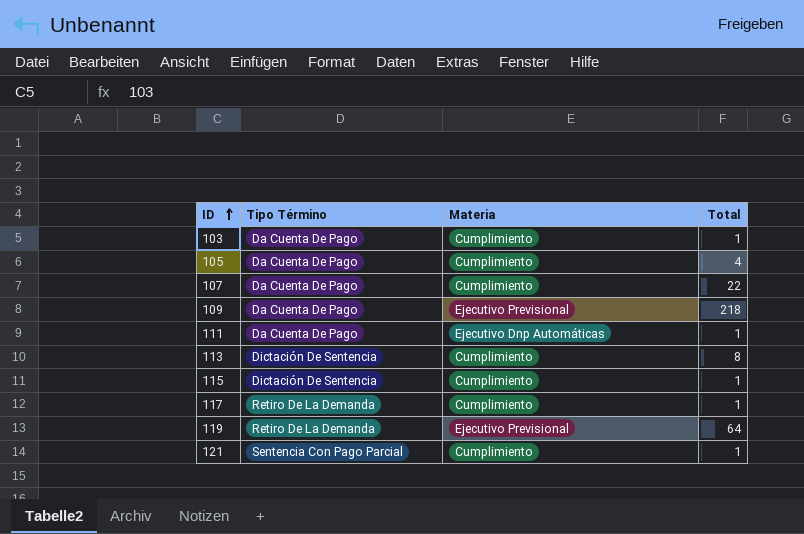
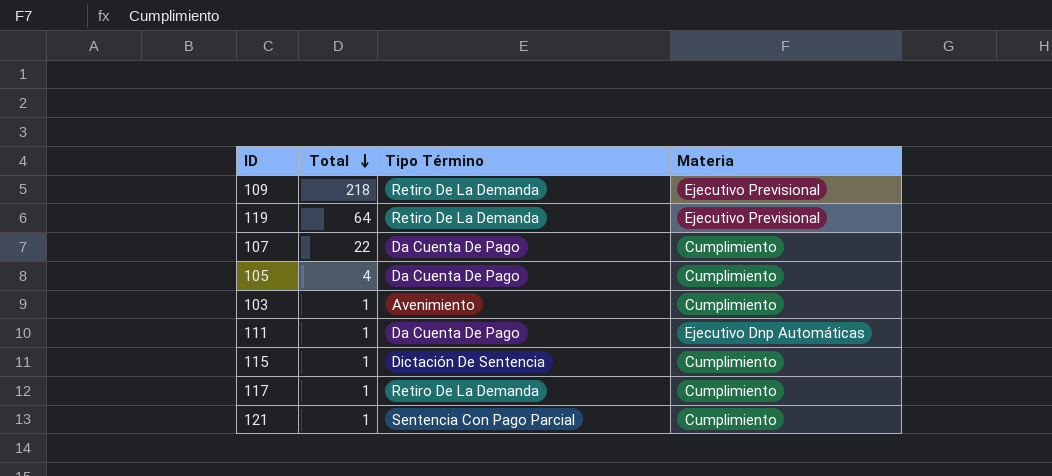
row order: ID ascending -> Total descending
column Total | position: 4 -> 2
row 113: Dictación De Sentencia | Cumplimiento | 8 -> none
109 | Tipo Término: Da Cuenta De Pago -> Retiro De La Demanda
103 | Tipo Término: Da Cuenta De Pago -> Avenimiento

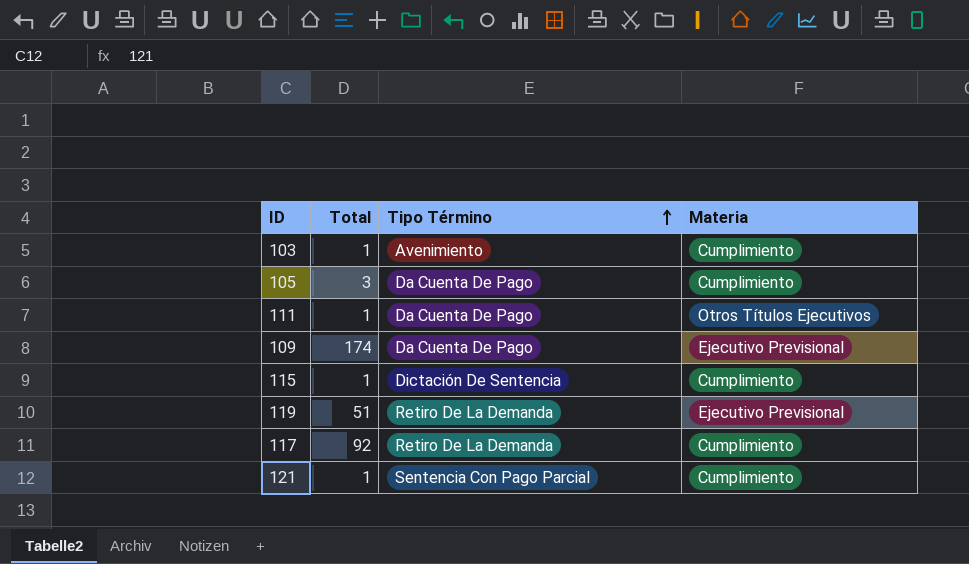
row order: Total descending -> Tipo Término ascending
row 107: 22 | Da Cuenta De Pago | Cumplimiento -> none
105 | Total: 4 -> 3
111 | Materia: Ejecutivo Dnp Automáticas -> Otros Títulos Ejecutivos
109 | Total: 218 -> 174
109 | Tipo Término: Retiro De La Demanda -> Da Cuenta De Pago
119 | Total: 64 -> 51
117 | Total: 1 -> 92

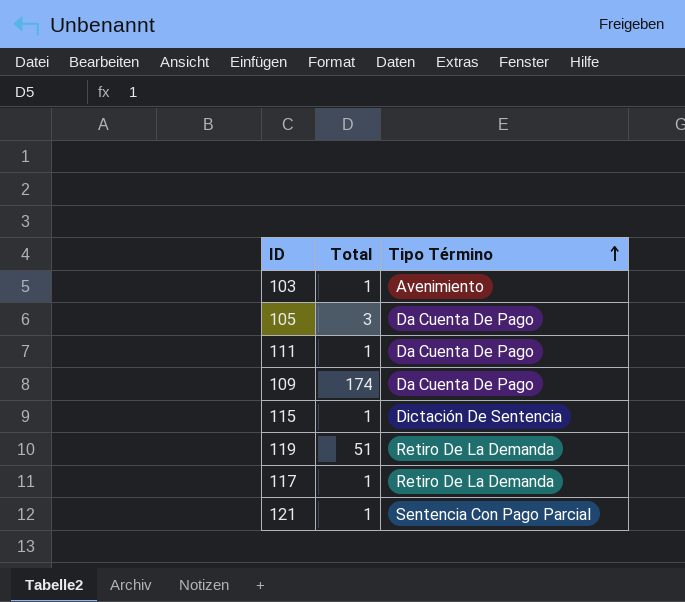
column Materia | position: 4 -> none
117 | Total: 92 -> 1

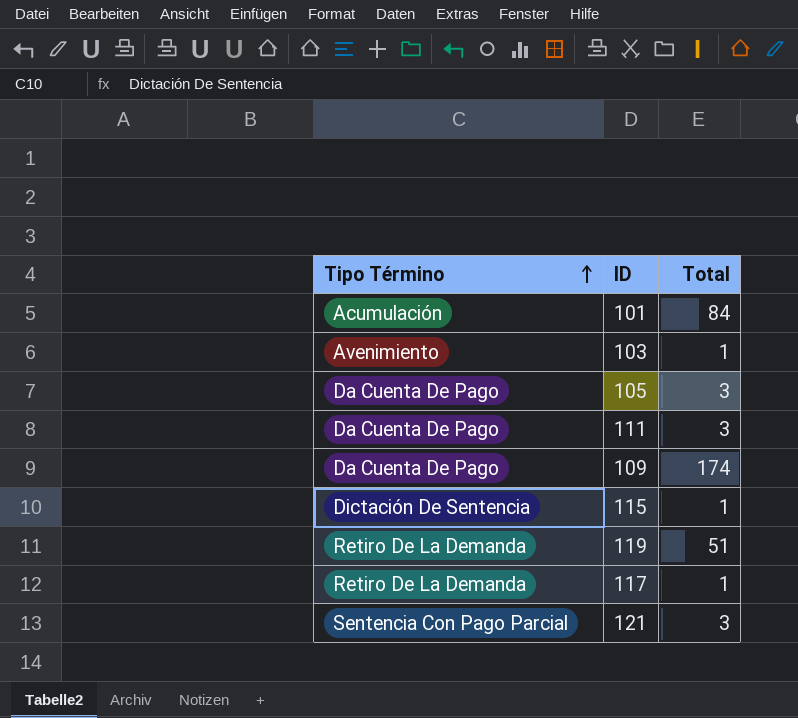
column Tipo Término | position: 3 -> 1
row 101: none -> Acumulación | 84
111 | Total: 1 -> 3
121 | Total: 1 -> 3

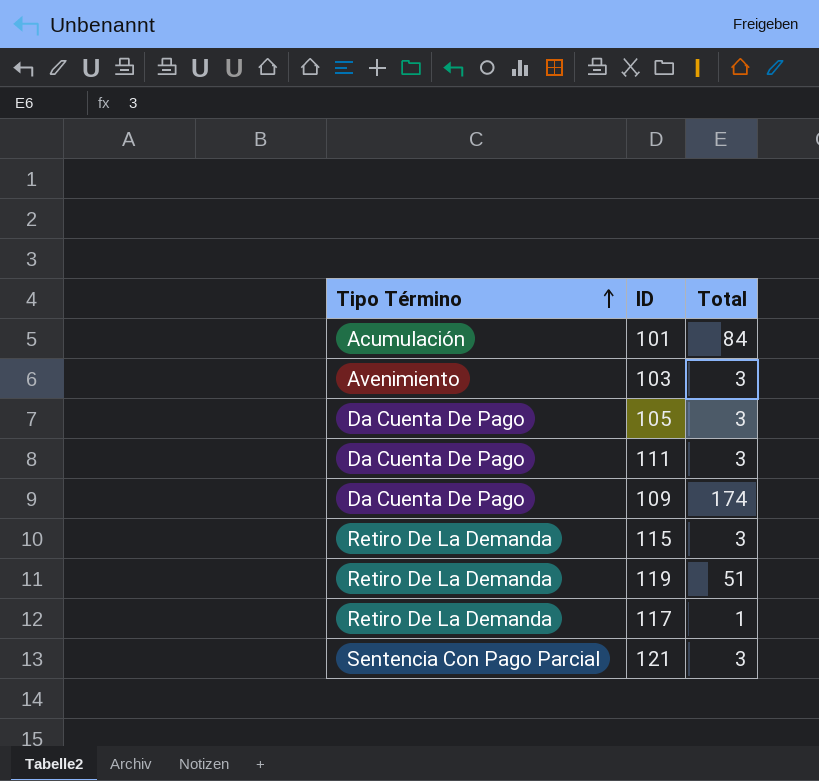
103 | Total: 1 -> 3
115 | Tipo Término: Dictación De Sentencia -> Retiro De La Demanda
115 | Total: 1 -> 3

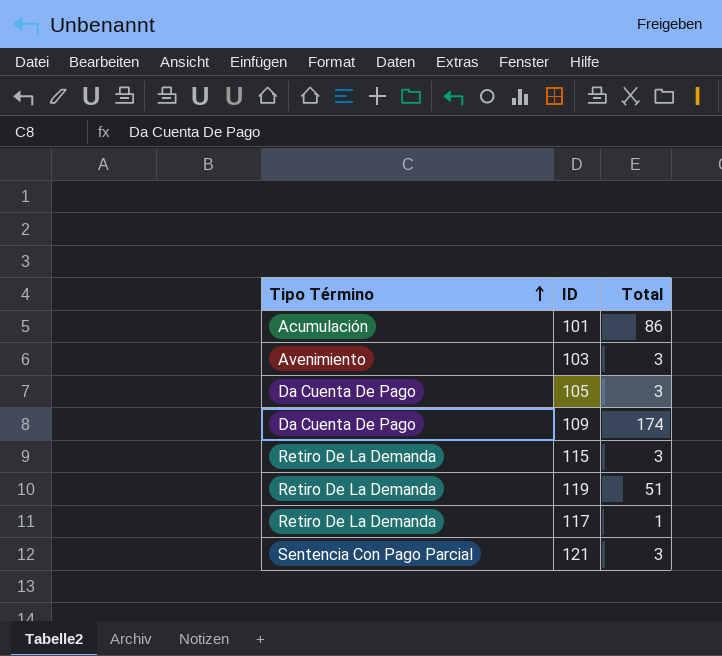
row 111: Da Cuenta De Pago | 3 -> none
101 | Total: 84 -> 86

